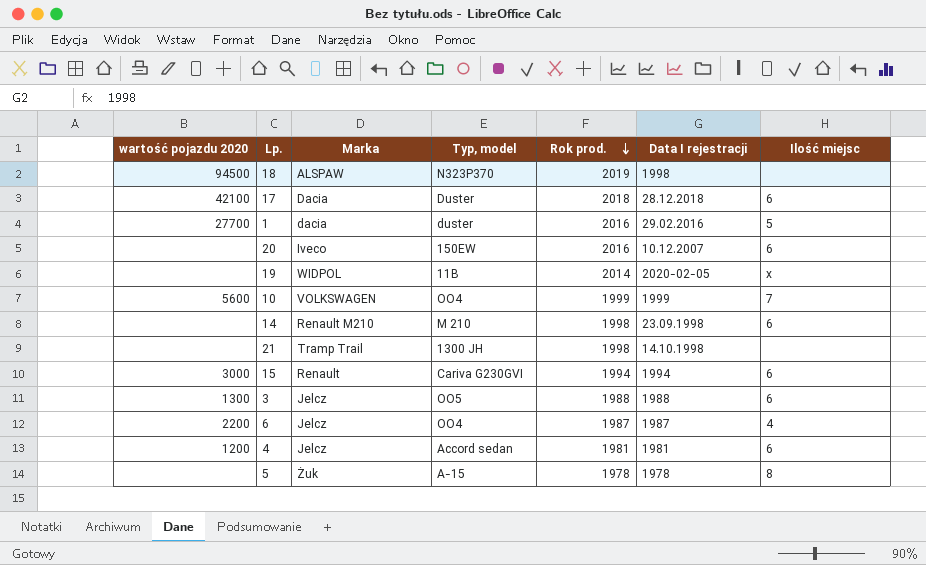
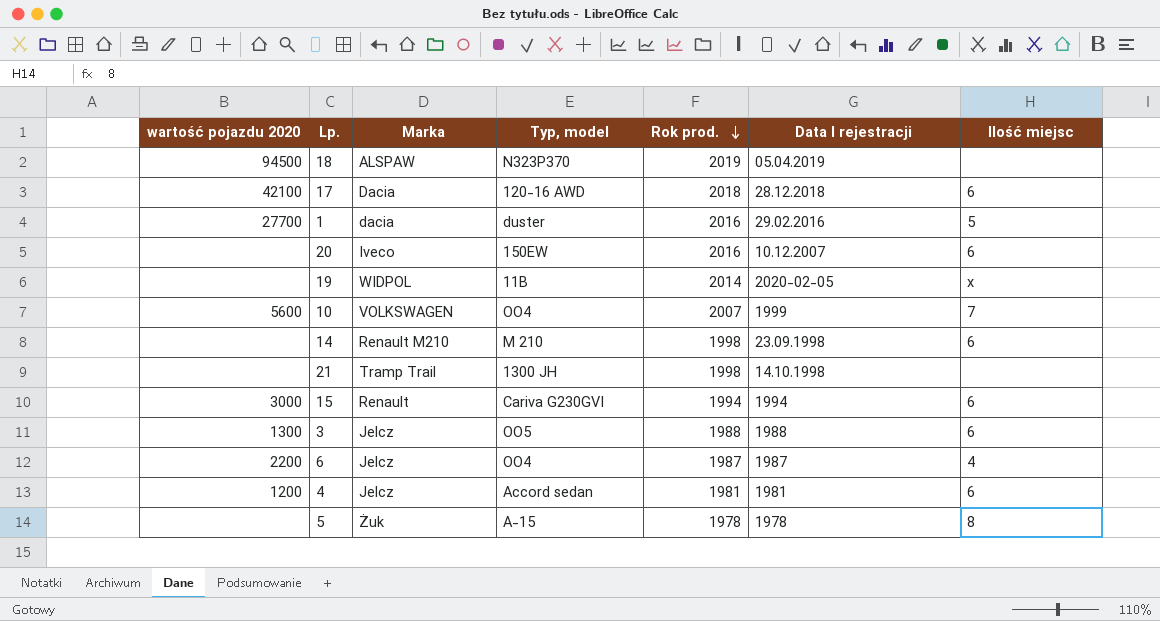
18 | Data I rejestracji: 1998 -> 05.04.2019
17 | Typ, model: Duster -> 120-16 AWD
10 | Rok prod.: 1999 -> 2007

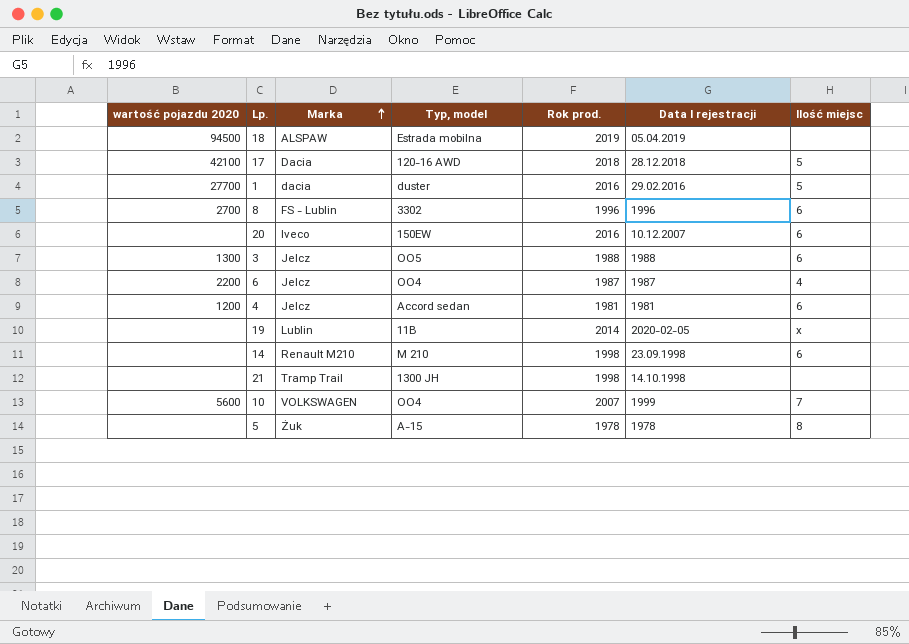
row order: Rok prod. descending -> Marka ascending
row 15: 3000 | Renault | Cariva G230GVI | 1994 | 1994 | 6 -> none
18 | Typ, model: N323P370 -> Estrada mobilna
17 | Ilość miejsc: 6 -> 5
row 8: none -> 2700 | FS - Lublin | 3302 | 1996 | 1996 | 6
19 | Marka: WIDPOL -> Lublin

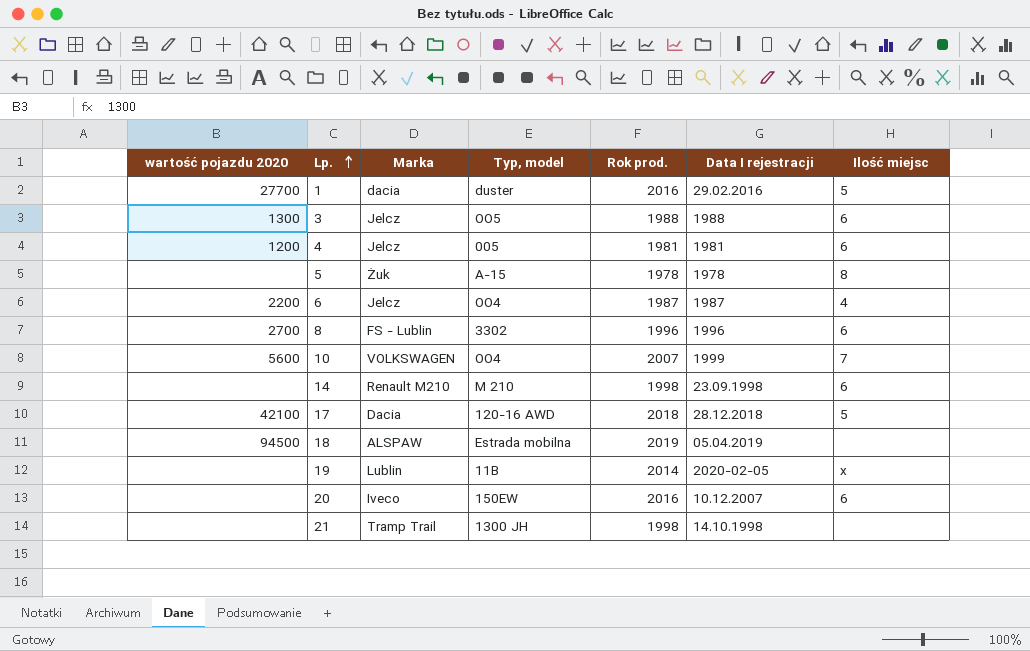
row order: Marka ascending -> Lp. ascending
4 | Typ, model: Accord sedan -> 005

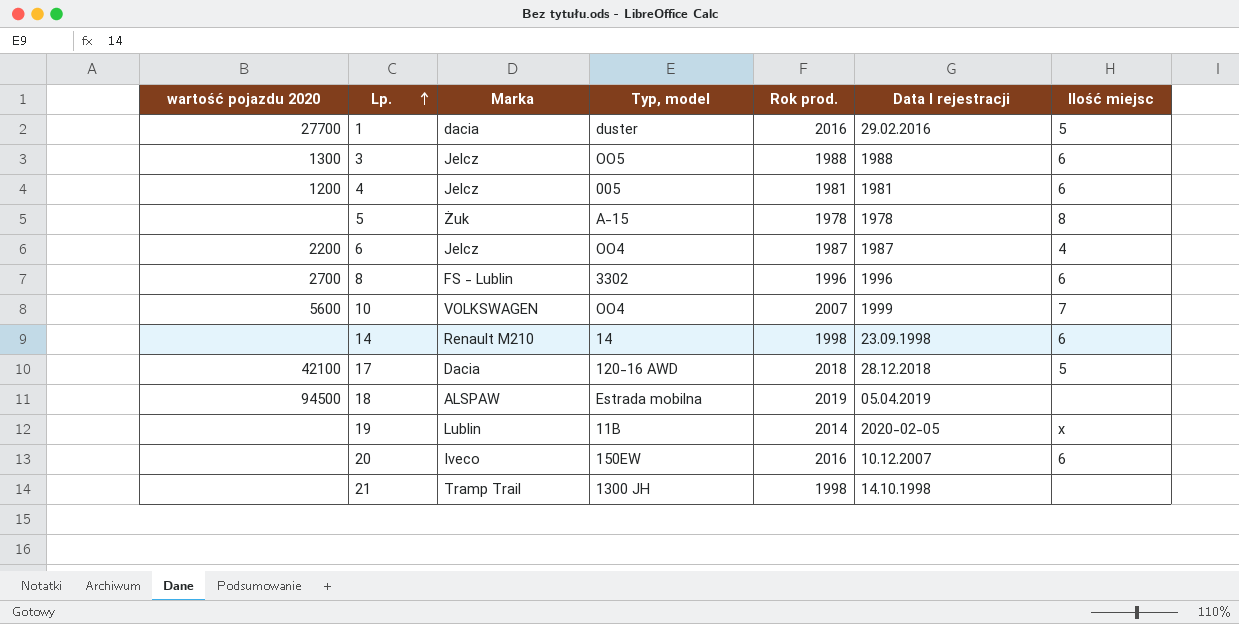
14 | Typ, model: M 210 -> 14

